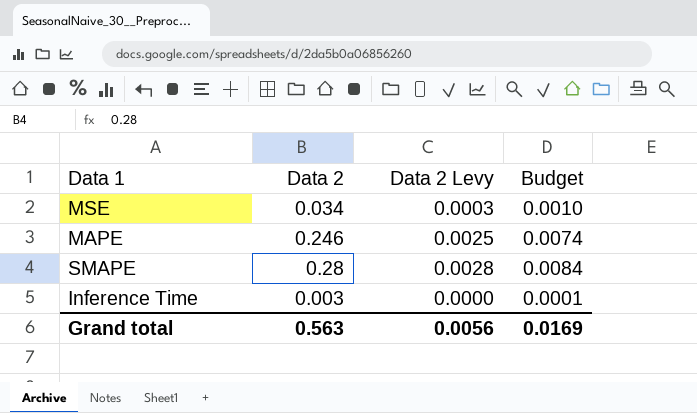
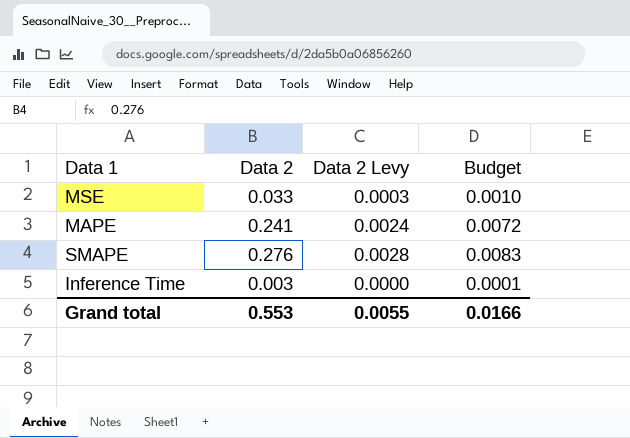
MSE | Data 2: 0.034 -> 0.033
MAPE | Data 2: 0.246 -> 0.241
MAPE | Data 2 Levy: 0.0025 -> 0.0024
MAPE | Budget: 0.0074 -> 0.0072
SMAPE | Data 2: 0.28 -> 0.276
SMAPE | Budget: 0.0084 -> 0.0083
Grand total | Data 2: 0.563 -> 0.553
Grand total | Data 2 Levy: 0.0056 -> 0.0055
Grand total | Budget: 0.0169 -> 0.0166

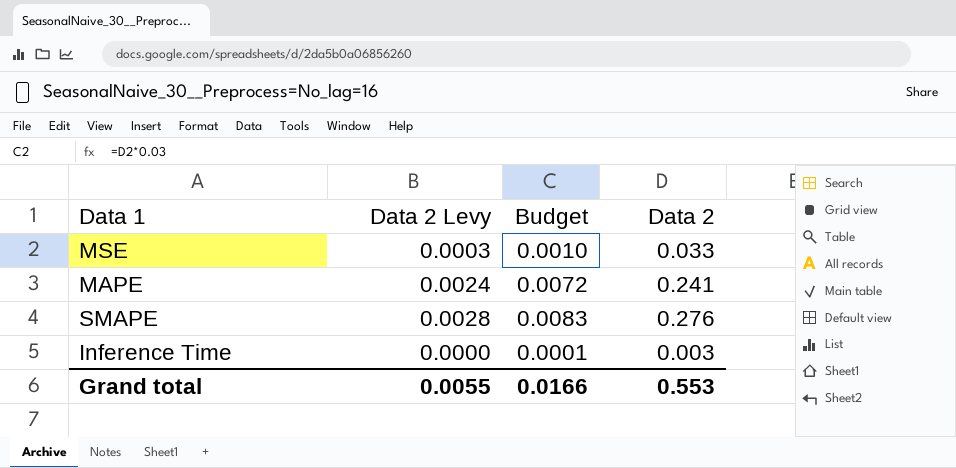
column Data 2 | position: 2 -> 4

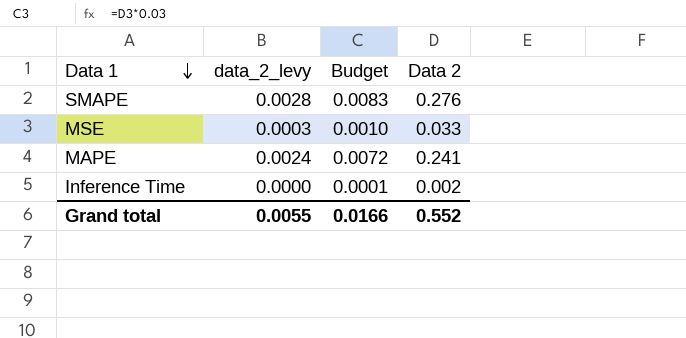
row order: none -> Data 1 descending
column name: Data 2 Levy -> data_2_levy
Inference Time | Data 2: 0.003 -> 0.002
Grand total | Data 2: 0.553 -> 0.552

